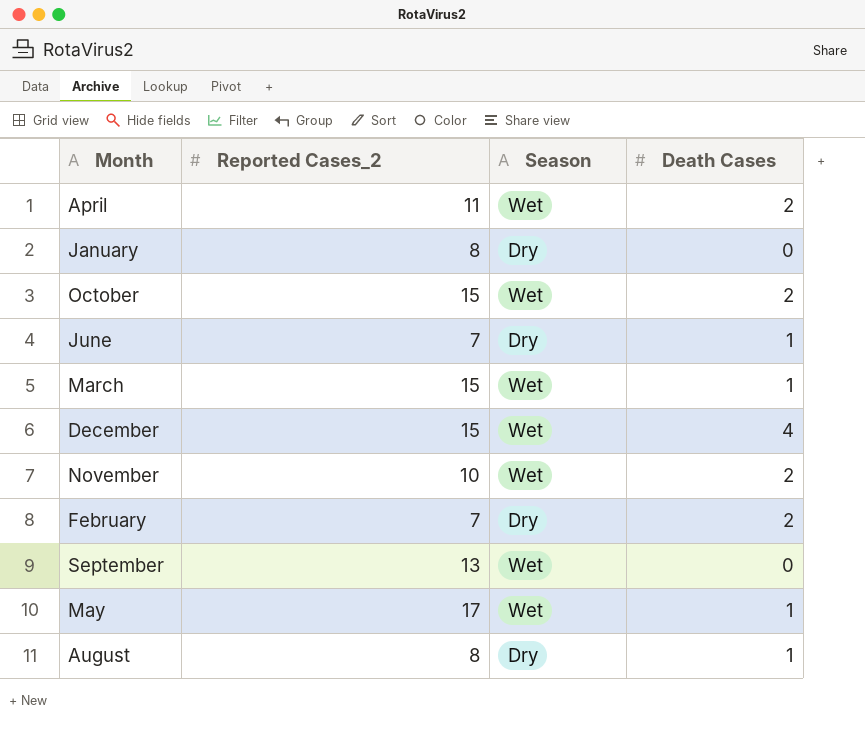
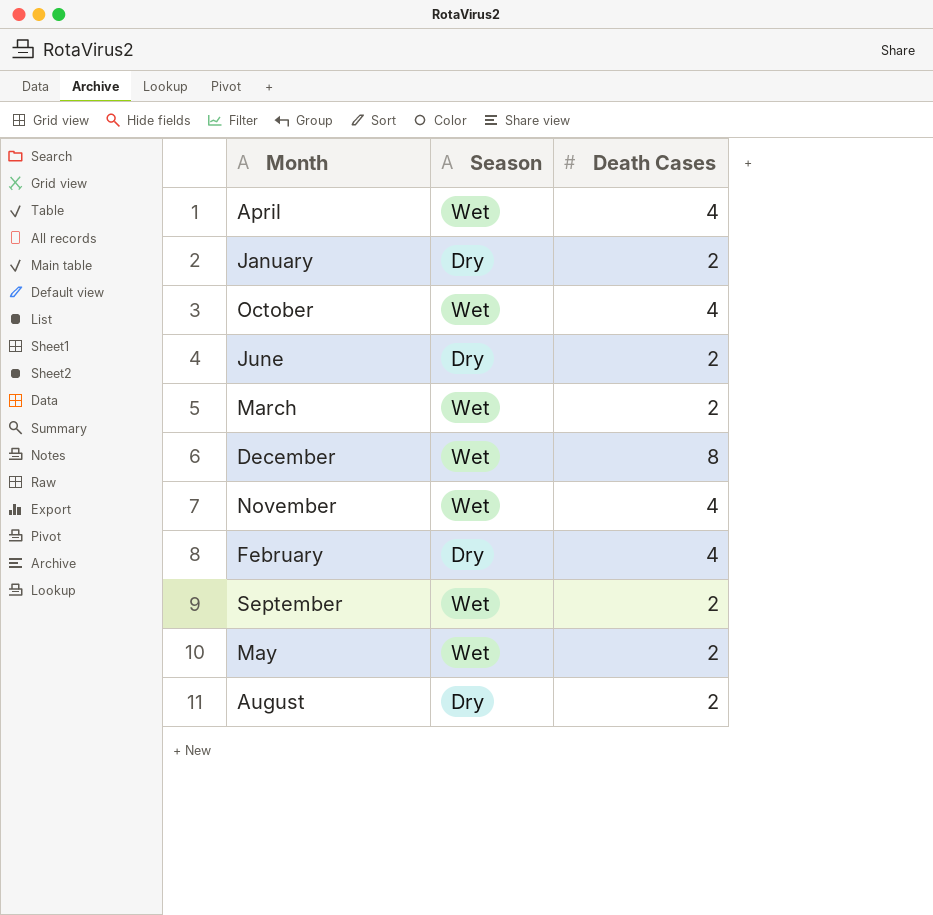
column Reported Cases_2 | position: 2 -> none
April | Death Cases: 2 -> 4
January | Death Cases: 0 -> 2
October | Death Cases: 2 -> 4
June | Death Cases: 1 -> 2
March | Death Cases: 1 -> 2
December | Death Cases: 4 -> 8
November | Death Cases: 2 -> 4
February | Death Cases: 2 -> 4
September | Death Cases: 0 -> 2
May | Death Cases: 1 -> 2
August | Death Cases: 1 -> 2

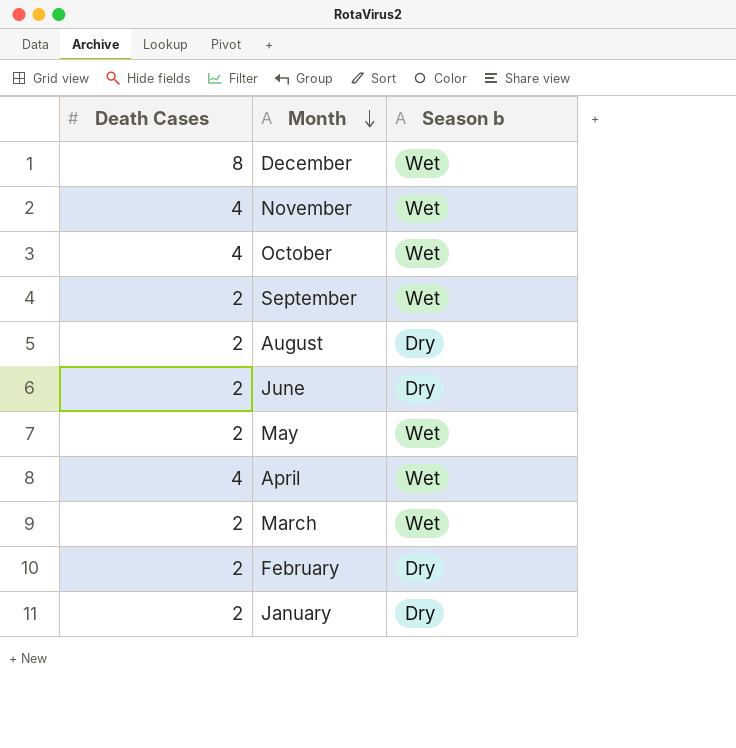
row order: none -> Month descending
column Death Cases | position: 3 -> 1
column name: Season -> Season b
February | Death Cases: 4 -> 2

